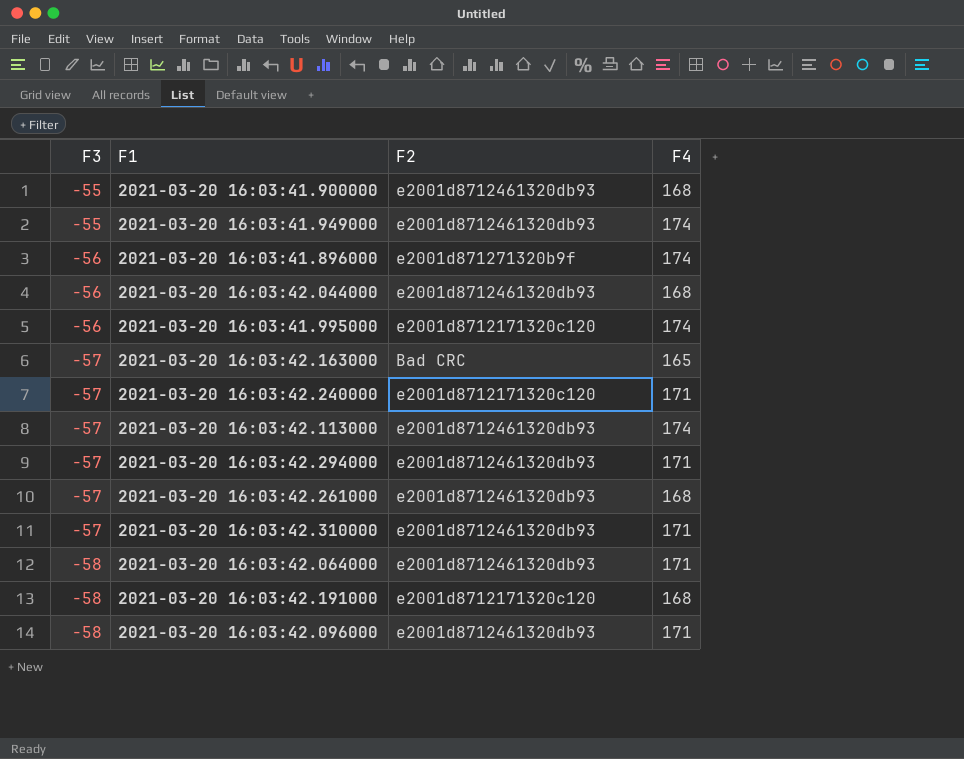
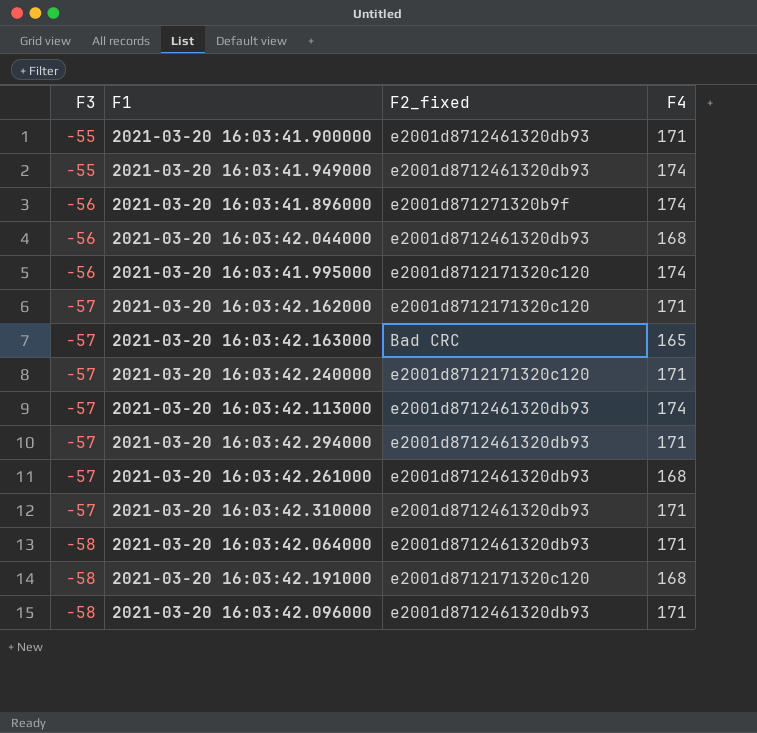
column name: F2 -> F2_fixed
2021-03-20 16:03:41.900000 | F4: 168 -> 171
row 2021-03-20 16:03:42.162000: none -> -57 | e2001d8712171320c120 | 171

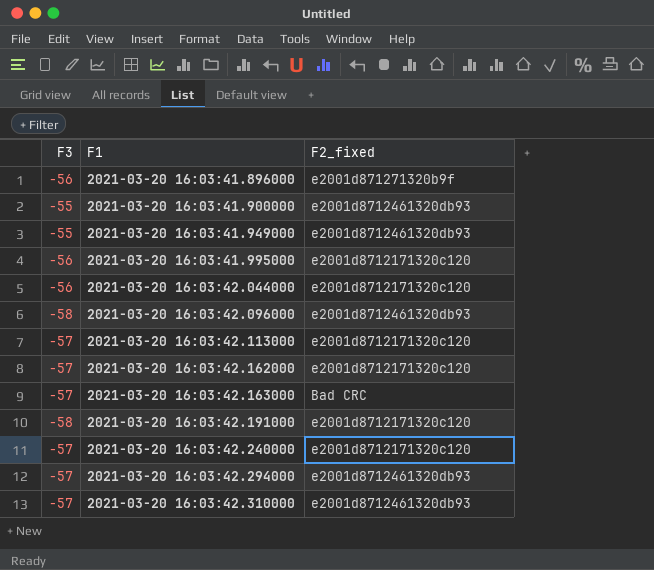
row order: F3 descending -> F1 ascending
column F4 | position: 4 -> none
row 2021-03-20 16:03:42.261000: -57 | e2001d8712461320db93 | 168 -> none
row 2021-03-20 16:03:42.064000: -58 | e2001d8712461320db93 | 171 -> none
2021-03-20 16:03:42.044000 | F2_fixed: e2001d8712461320db93 -> e2001d8712171320c120
2021-03-20 16:03:42.113000 | F2_fixed: e2001d8712461320db93 -> e2001d8712171320c120

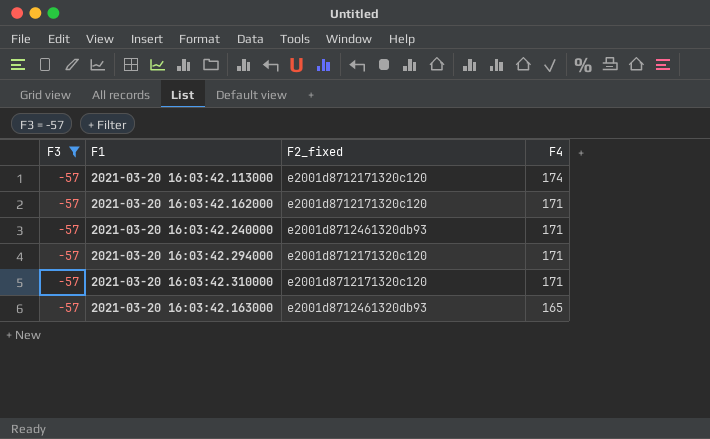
filter: none -> F3 = -57
row order: F1 ascending -> F4 descending
column F4 | position: none -> 4
2021-03-20 16:03:42.240000 | F2_fixed: e2001d8712171320c120 -> e2001d8712461320db93
2021-03-20 16:03:42.294000 | F2_fixed: e2001d8712461320db93 -> e2001d8712171320c120
2021-03-20 16:03:42.310000 | F2_fixed: e2001d8712461320db93 -> e2001d8712171320c120
2021-03-20 16:03:42.163000 | F2_fixed: Bad CRC -> e2001d8712461320db93

